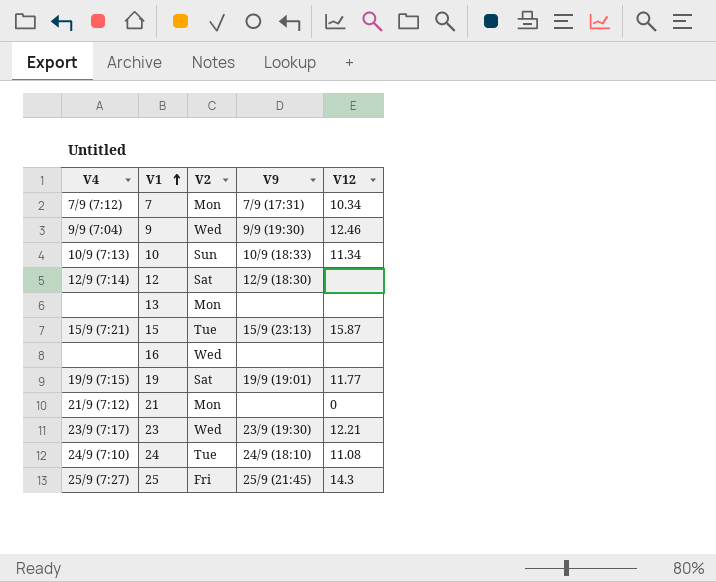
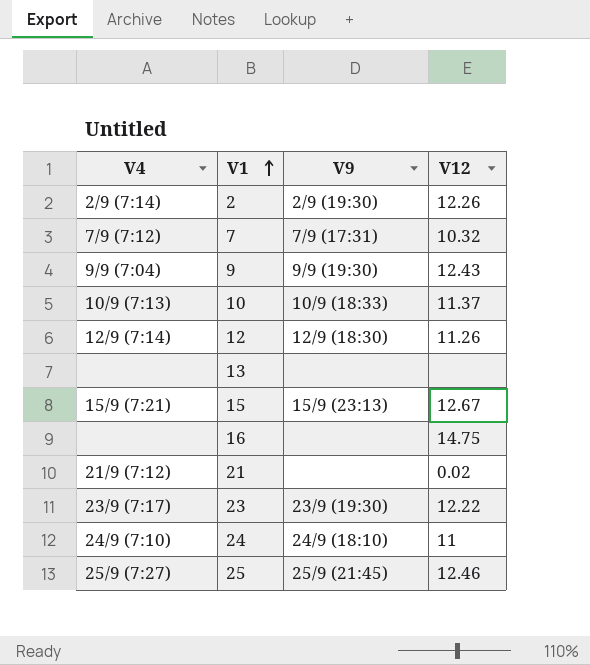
column V2 | position: 3 -> none
row 19: 19/9 (7:15) | Sat | 19/9 (19:01) | 11.77 -> none
row 2: none -> 2/9 (7:14) | 2/9 (19:30) | 12.26
7 | V12: 10.34 -> 10.32
9 | V12: 12.46 -> 12.43
10 | V12: 11.34 -> 11.37
12 | V12: none -> 11.26
15 | V12: 15.87 -> 12.67
16 | V12: none -> 14.75
21 | V12: 0 -> 0.02
23 | V12: 12.21 -> 12.22
24 | V12: 11.08 -> 11
25 | V12: 14.3 -> 12.46

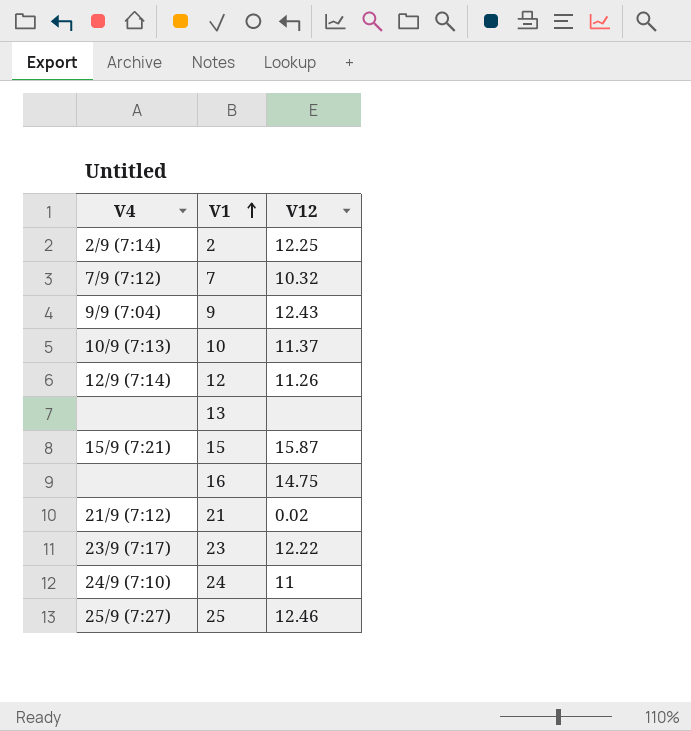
column V9 | position: 3 -> none
2 | V12: 12.26 -> 12.25
15 | V12: 12.67 -> 15.87

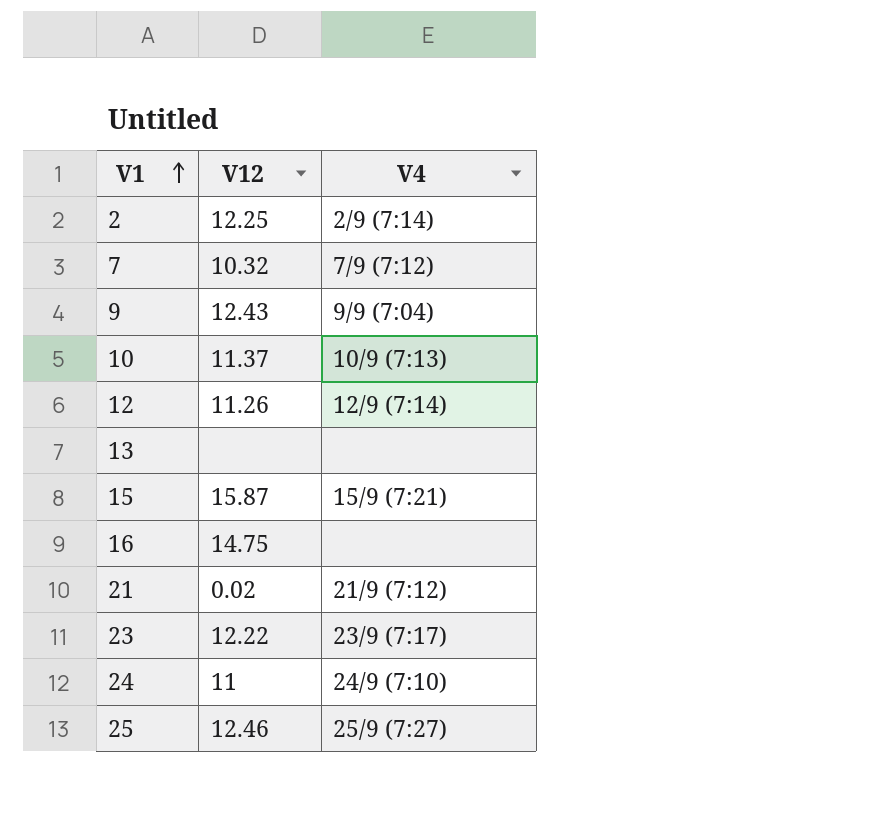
column V4 | position: 1 -> 3

